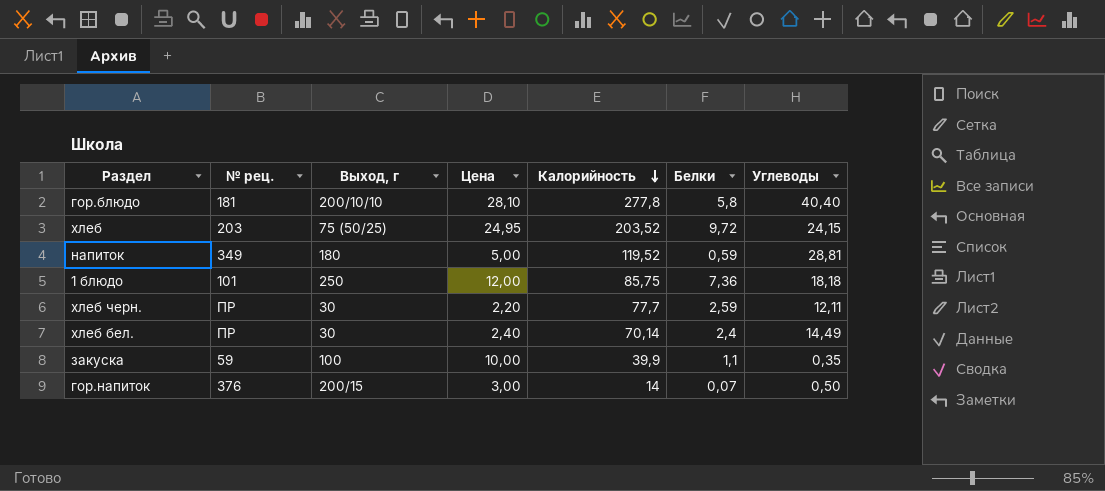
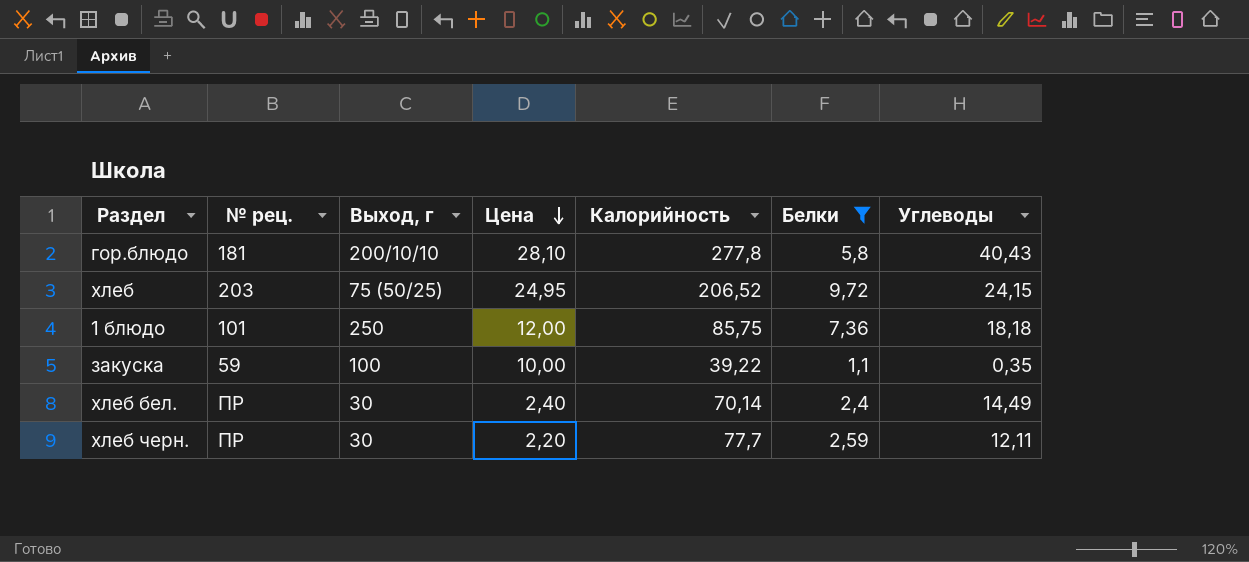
filter: none -> Белки >= 1,1
row order: Калорийность descending -> Цена descending
гор.блюдо | Углеводы: 40,40 -> 40,43
хлеб | Калорийность: 203,52 -> 206,52
закуска | Калорийность: 39,9 -> 39,22

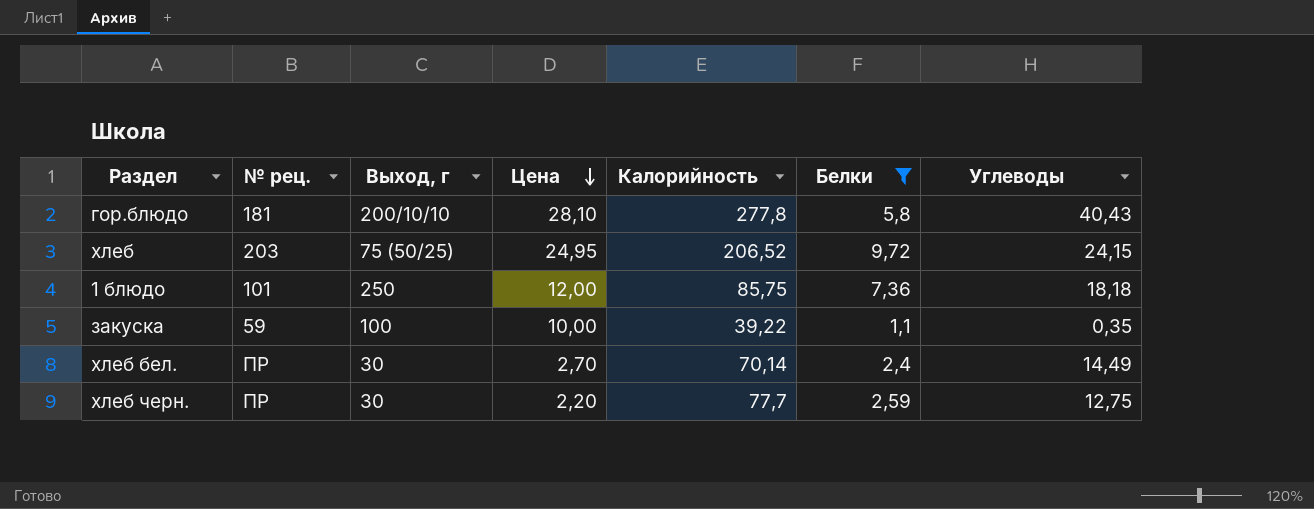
хлеб бел. | Цена: 2,40 -> 2,70
хлеб черн. | Углеводы: 12,11 -> 12,75

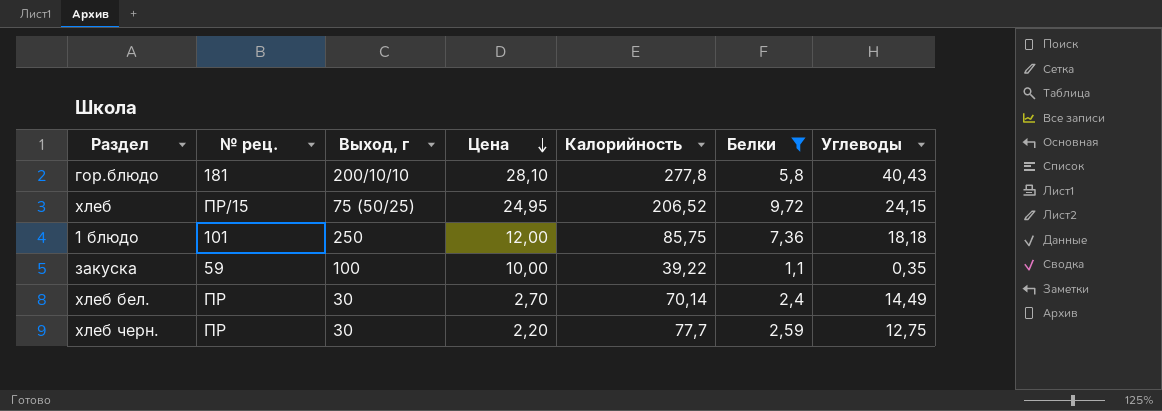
хлеб | № рец.: 203 -> ПР/15

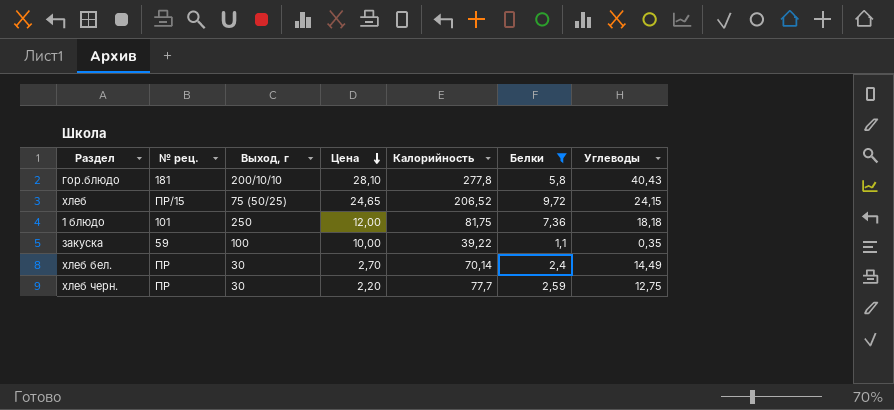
хлеб | Цена: 24,95 -> 24,65
1 блюдо | Калорийность: 85,75 -> 81,75

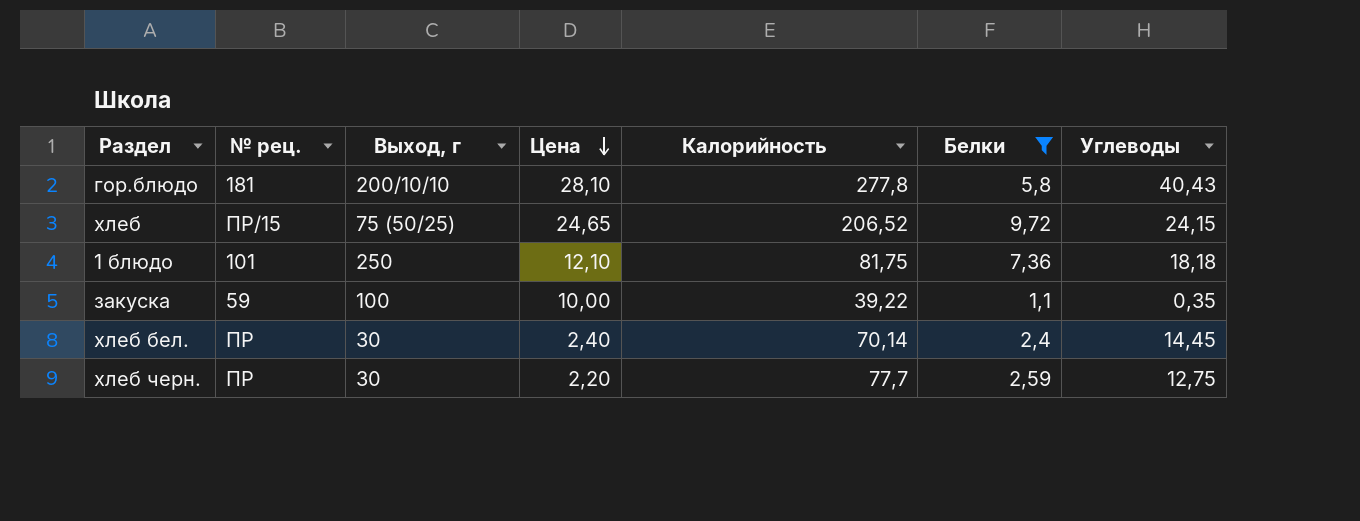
1 блюдо | Цена: 12,00 -> 12,10
хлеб бел. | Цена: 2,70 -> 2,40
хлеб бел. | Углеводы: 14,49 -> 14,45

